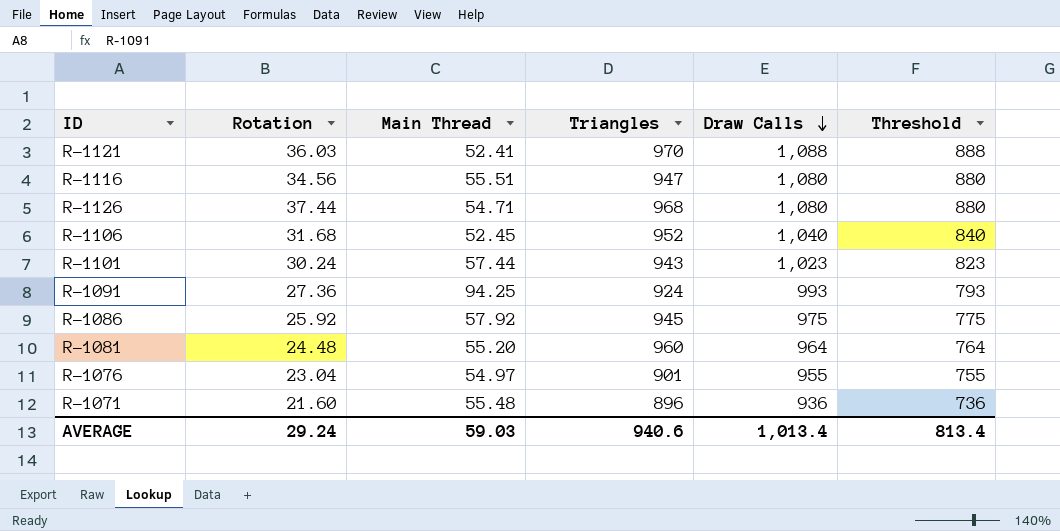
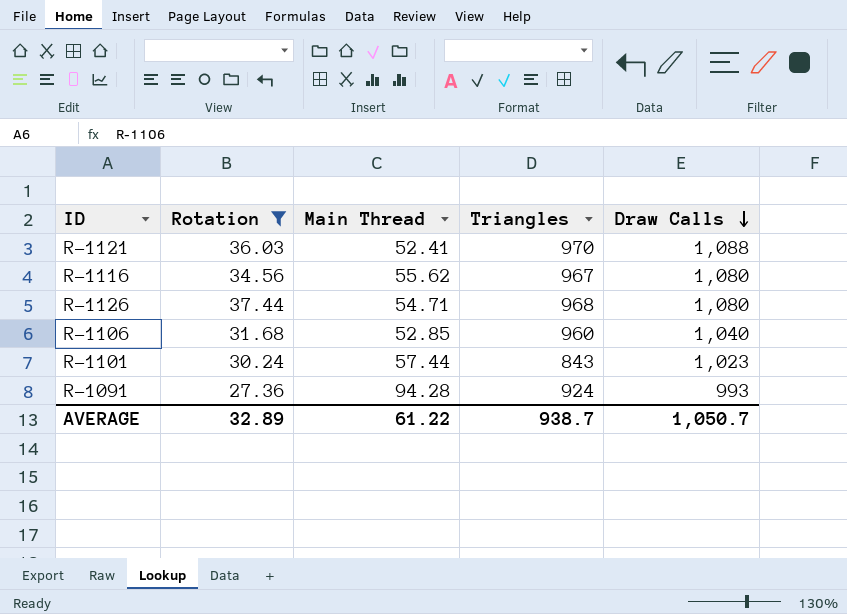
filter: none -> Rotation >= 27.36
column Threshold | formula: [Draw Calls] - 200 -> none
R-1116 | Main Thread: 55.51 -> 55.62
R-1116 | Triangles: 947 -> 967
R-1106 | Main Thread: 52.45 -> 52.85
R-1106 | Triangles: 952 -> 960
R-1101 | Triangles: 943 -> 843
R-1091 | Main Thread: 94.25 -> 94.28
AVERAGE | Rotation: 29.24 -> 32.89
AVERAGE | Main Thread: 59.03 -> 61.22
AVERAGE | Triangles: 940.6 -> 938.7
AVERAGE | Draw Calls: 1,013.4 -> 1,050.7

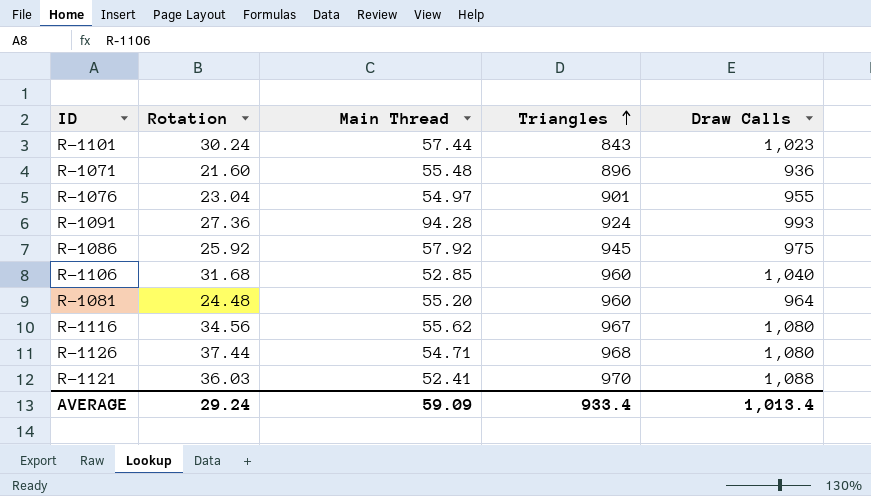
filter: Rotation >= 27.36 -> none
row order: Draw Calls descending -> Triangles ascending
AVERAGE | Rotation: 32.89 -> 29.24
AVERAGE | Main Thread: 61.22 -> 59.09
AVERAGE | Triangles: 938.7 -> 933.4
AVERAGE | Draw Calls: 1,050.7 -> 1,013.4

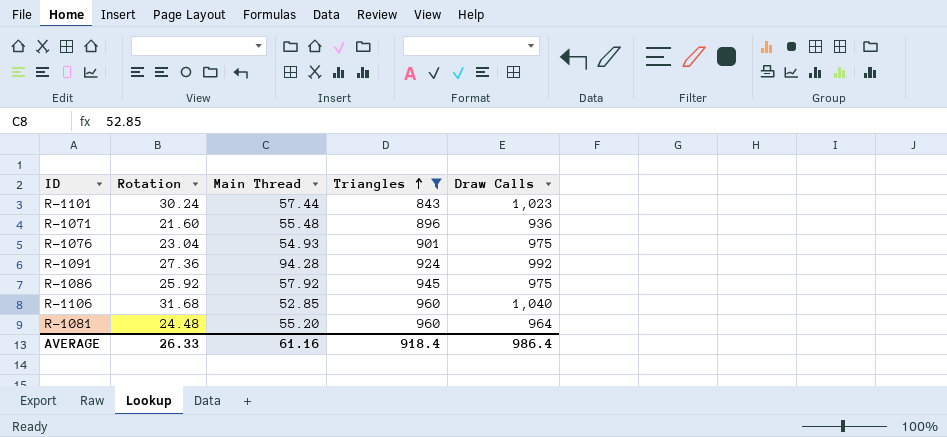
filter: none -> Triangles <= 960
R-1076 | Main Thread: 54.97 -> 54.93
R-1076 | Draw Calls: 955 -> 975
R-1091 | Draw Calls: 993 -> 992
AVERAGE | Rotation: 29.24 -> 26.33
AVERAGE | Main Thread: 59.09 -> 61.16
AVERAGE | Triangles: 933.4 -> 918.4
AVERAGE | Draw Calls: 1,013.4 -> 986.4

